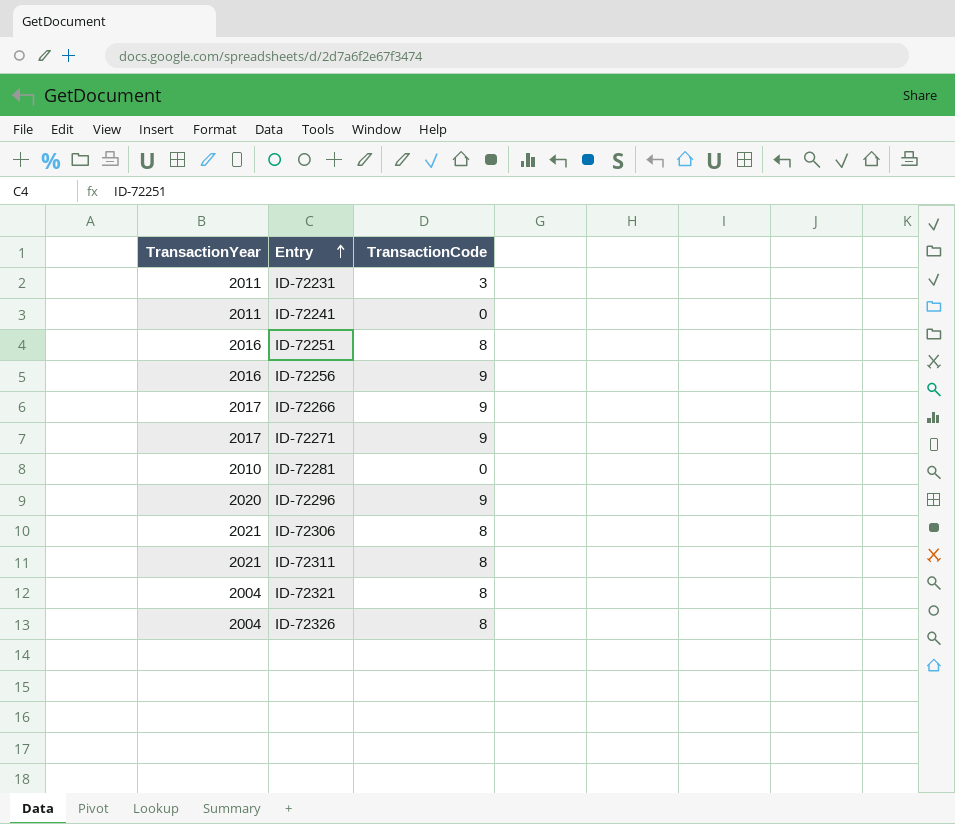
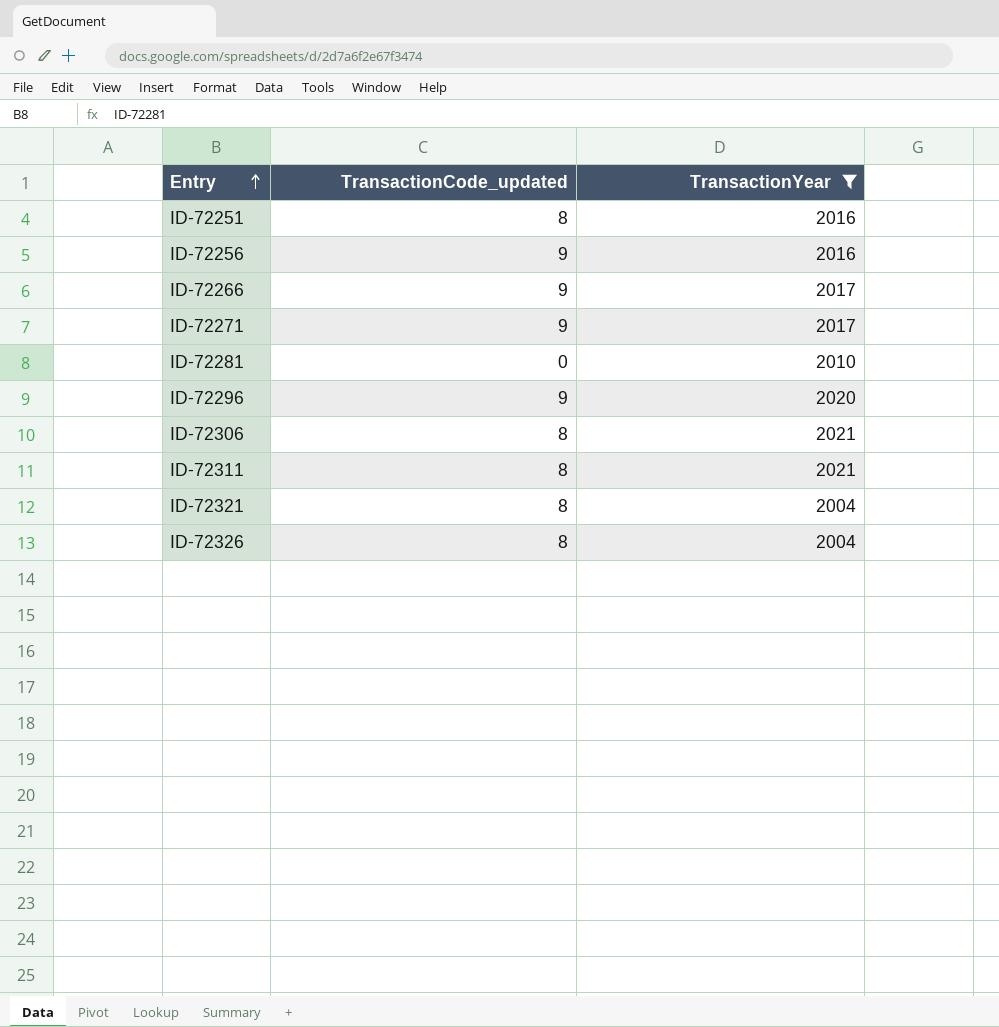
filter: none -> TransactionYear != 2011
column name: TransactionCode -> TransactionCode_updated
column TransactionYear | position: 1 -> 3

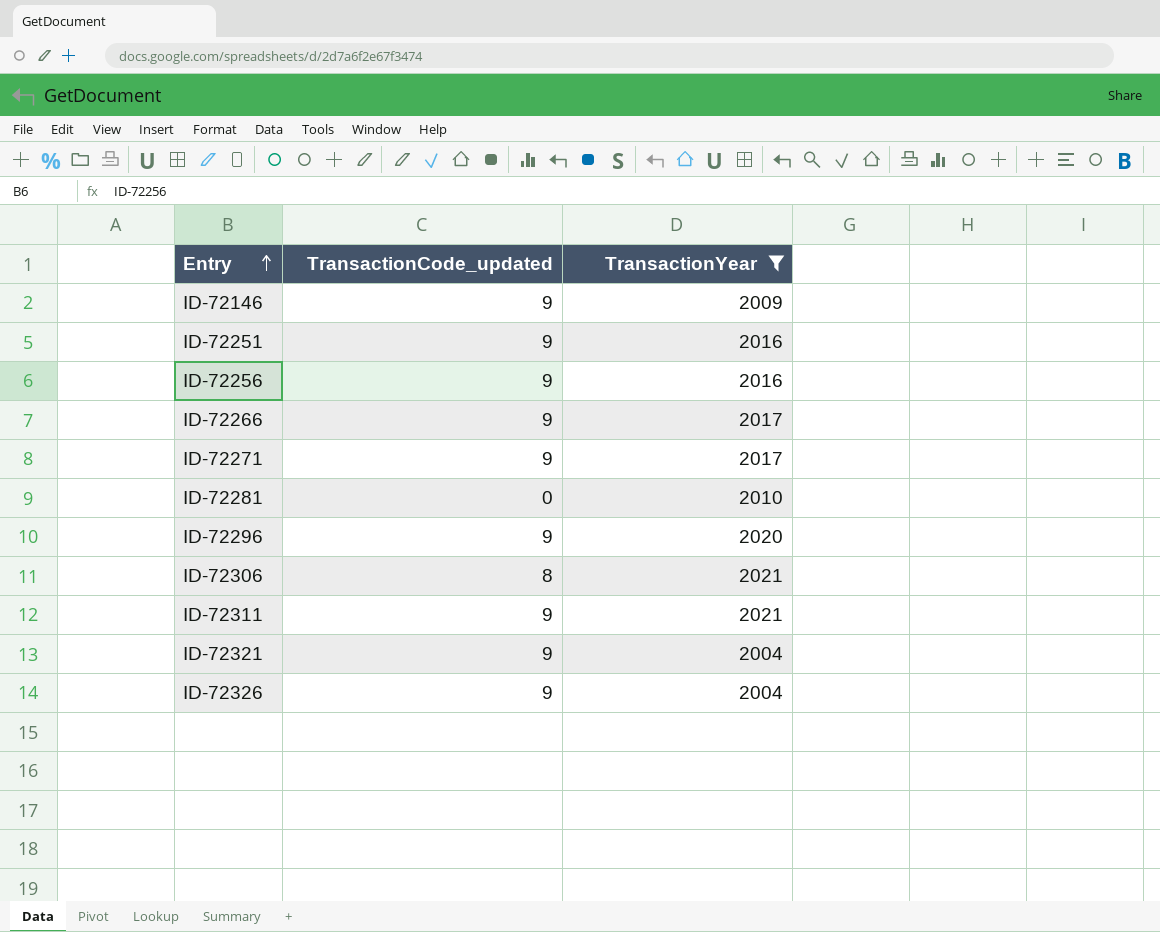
row ID-72146: none -> 9 | 2009
ID-72251 | TransactionCode_updated: 8 -> 9
ID-72311 | TransactionCode_updated: 8 -> 9
ID-72321 | TransactionCode_updated: 8 -> 9
ID-72326 | TransactionCode_updated: 8 -> 9

